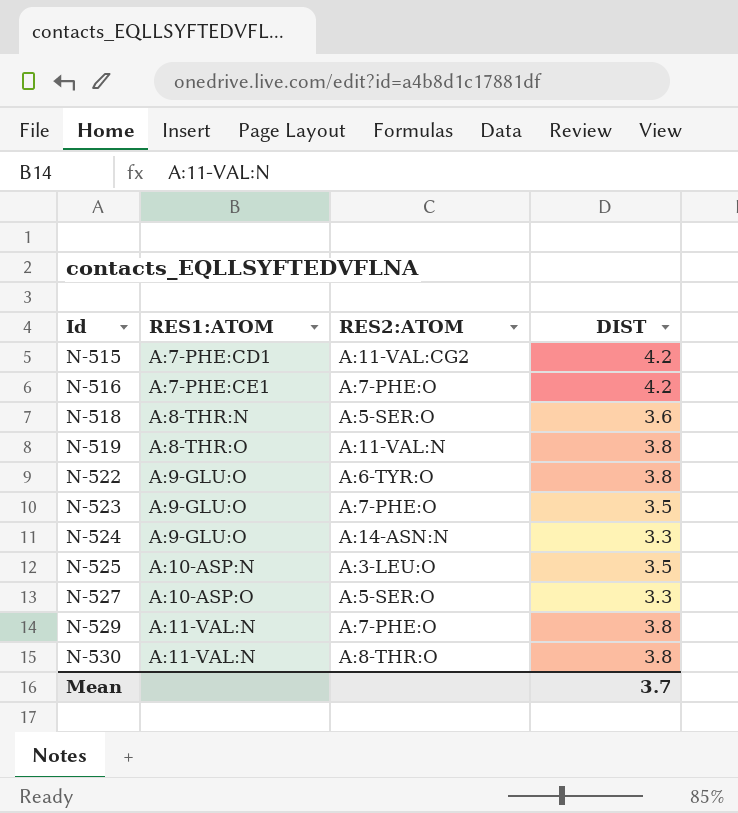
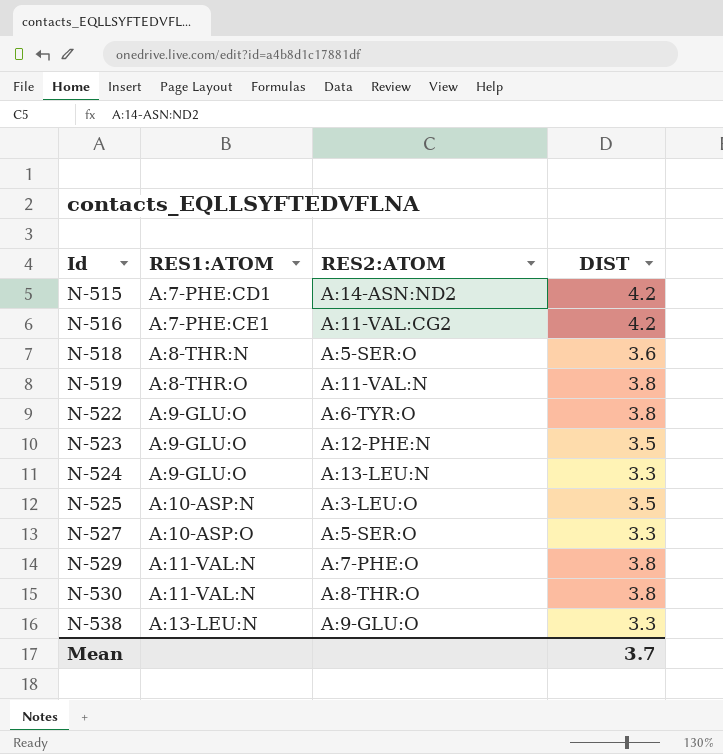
N-515 | RES2:ATOM: A:11-VAL:CG2 -> A:14-ASN:ND2
N-516 | RES2:ATOM: A:7-PHE:O -> A:11-VAL:CG2
N-523 | RES2:ATOM: A:7-PHE:O -> A:12-PHE:N
N-524 | RES2:ATOM: A:14-ASN:N -> A:13-LEU:N
row N-538: none -> A:13-LEU:N | A:9-GLU:O | 3.3

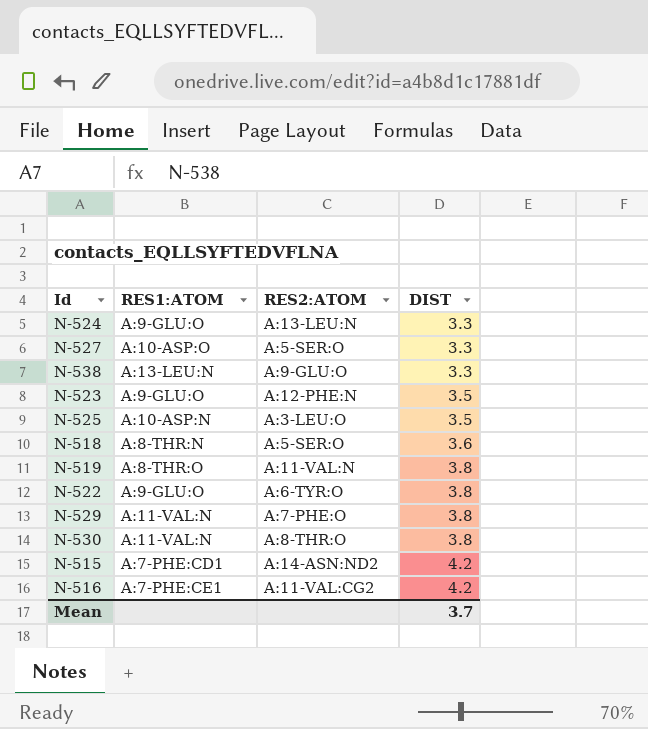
row order: Id ascending -> DIST ascending

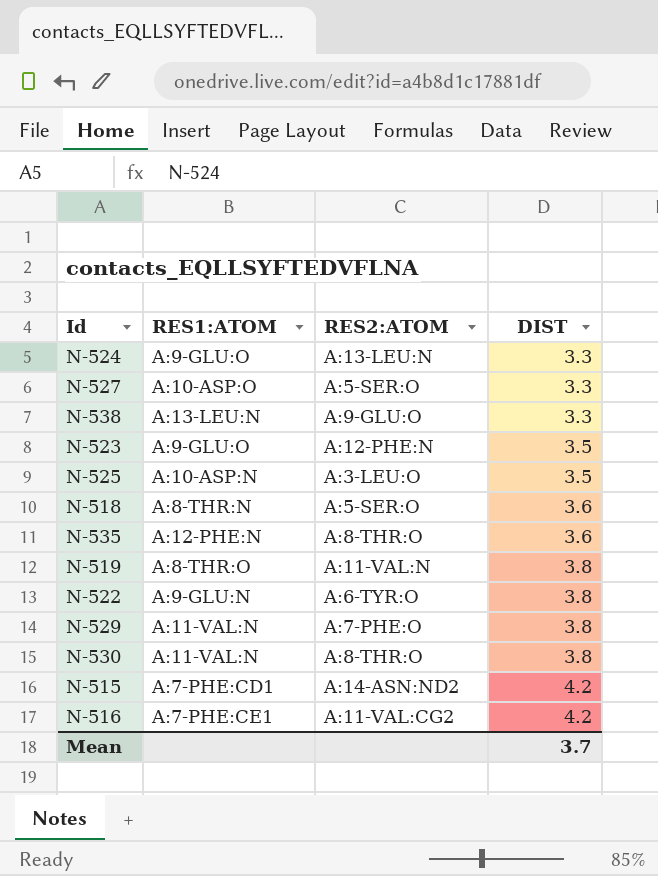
row N-535: none -> A:12-PHE:N | A:8-THR:O | 3.6
N-522 | RES1:ATOM: A:9-GLU:O -> A:9-GLU:N

